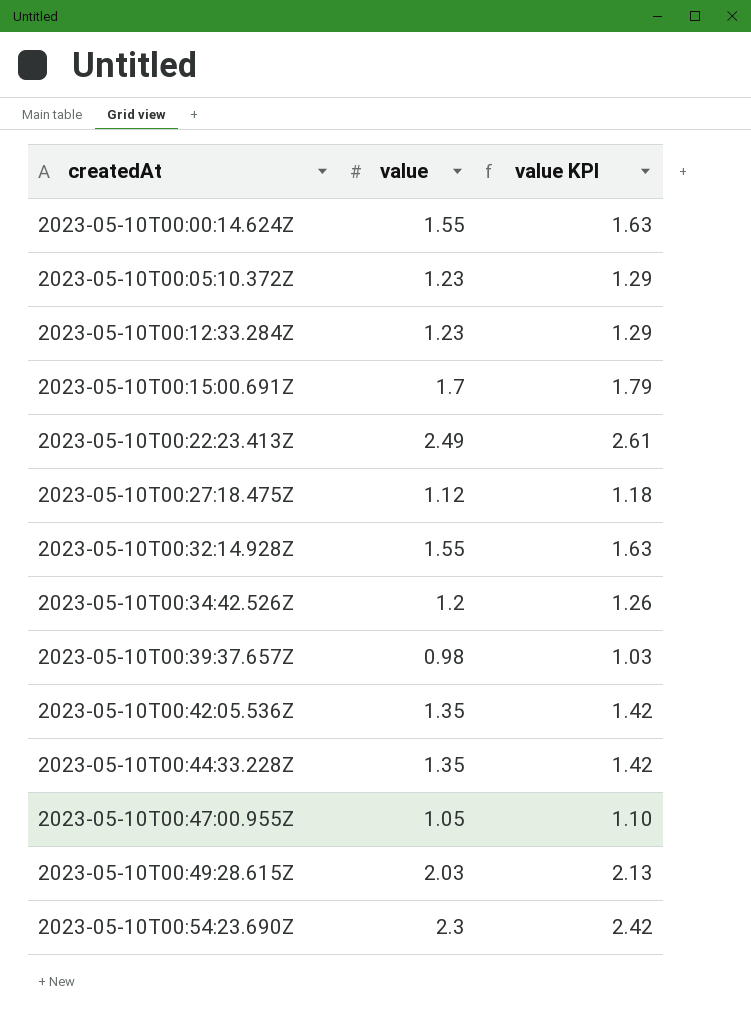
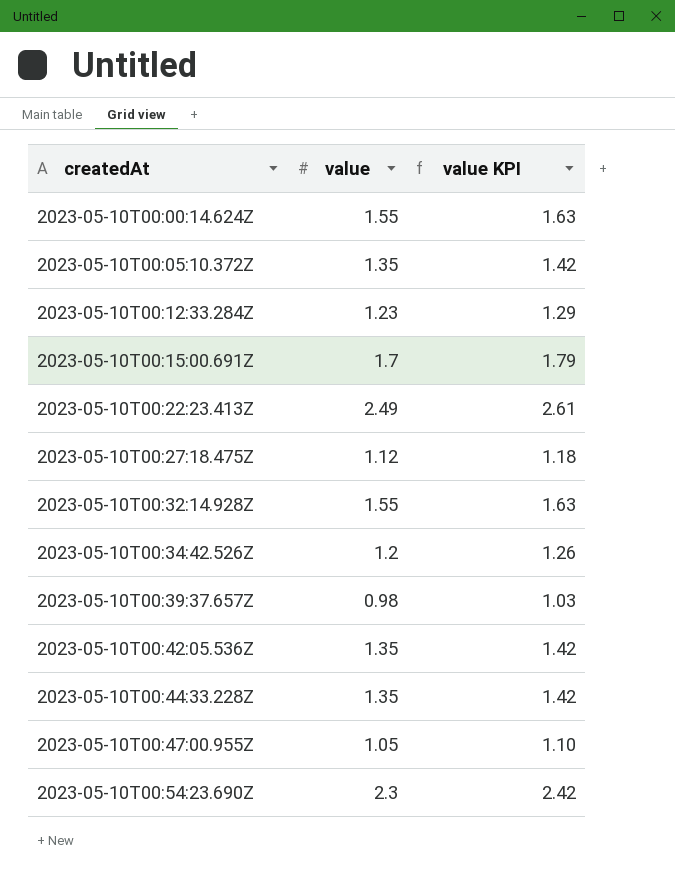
row 2023-05-10T00:49:28.615Z: 2.03 | 2.13 -> none
2023-05-10T00:05:10.372Z | value: 1.23 -> 1.35
2023-05-10T00:05:10.372Z | value KPI: 1.29 -> 1.42

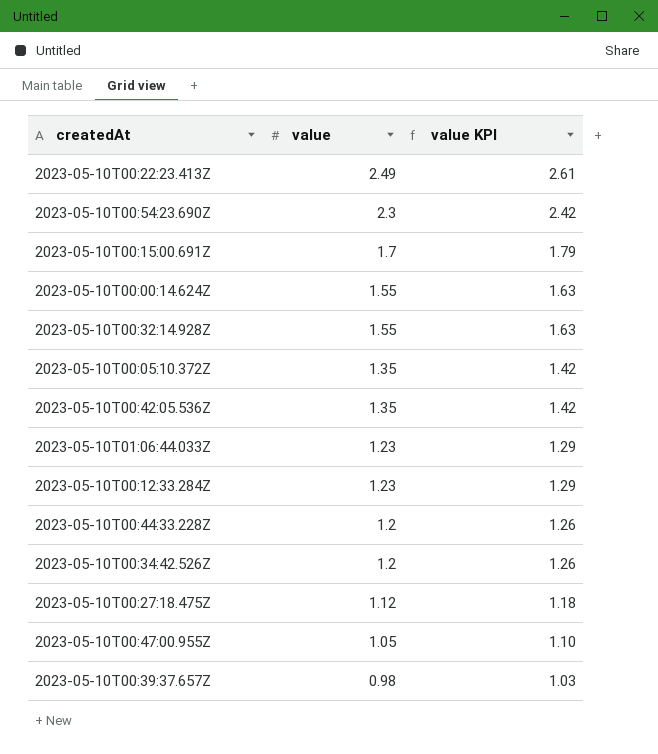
row order: createdAt ascending -> value descending
row 2023-05-10T01:06:44.033Z: none -> 1.23 | 1.29
2023-05-10T00:44:33.228Z | value: 1.35 -> 1.2
2023-05-10T00:44:33.228Z | value KPI: 1.42 -> 1.26

